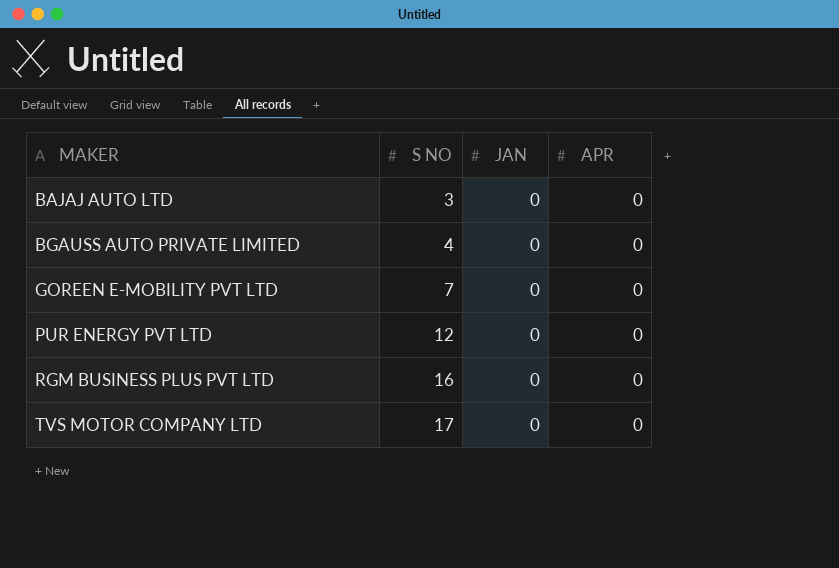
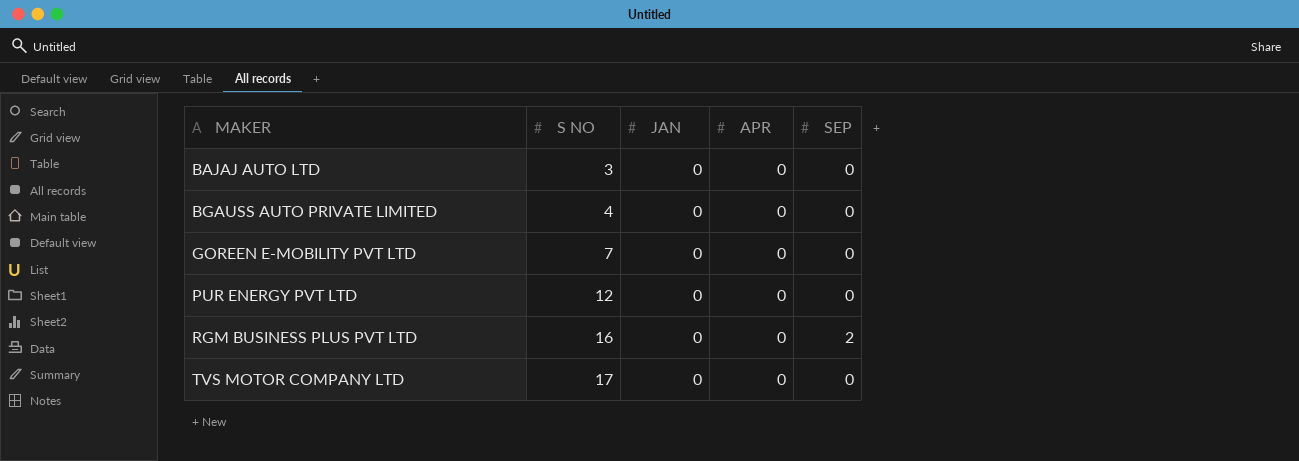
column SEP | position: none -> 5

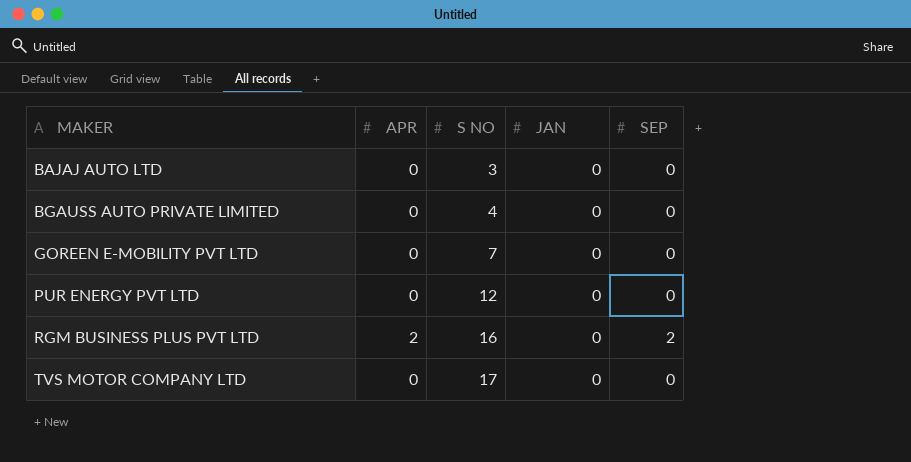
column APR | position: 4 -> 2
RGM BUSINESS PLUS PVT LTD | APR: 0 -> 2

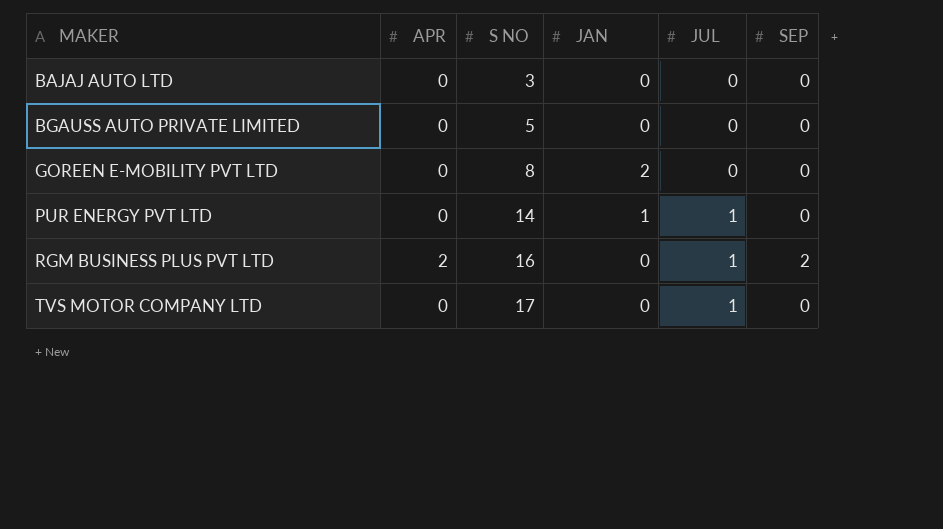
column JUL | position: none -> 5
BGAUSS AUTO PRIVATE LIMITED | S NO: 4 -> 5
GOREEN E-MOBILITY PVT LTD | S NO: 7 -> 8
GOREEN E-MOBILITY PVT LTD | JAN: 0 -> 2
PUR ENERGY PVT LTD | S NO: 12 -> 14
PUR ENERGY PVT LTD | JAN: 0 -> 1

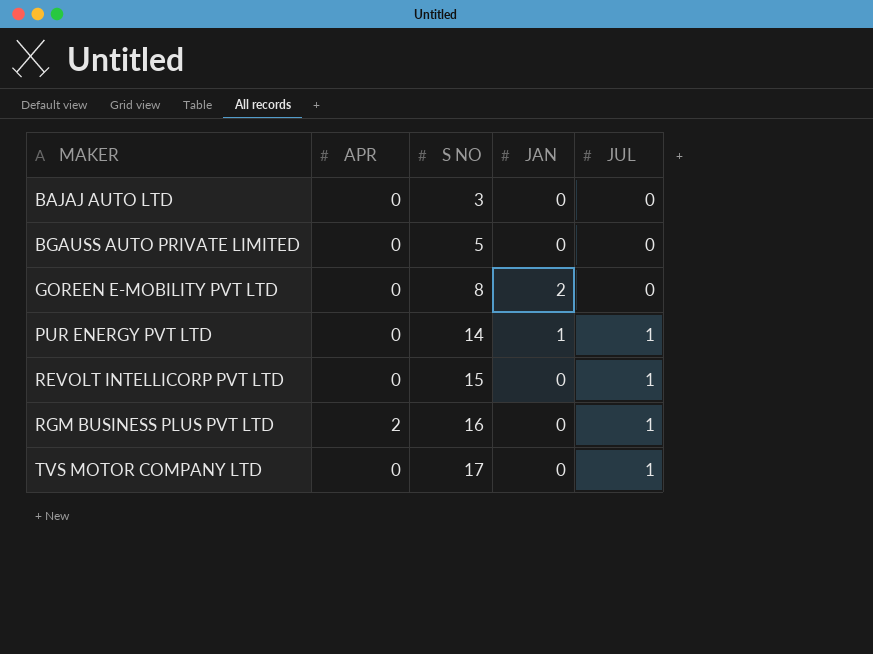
column SEP | position: 6 -> none
row REVOLT INTELLICORP PVT LTD: none -> 0 | 15 | 0 | 1

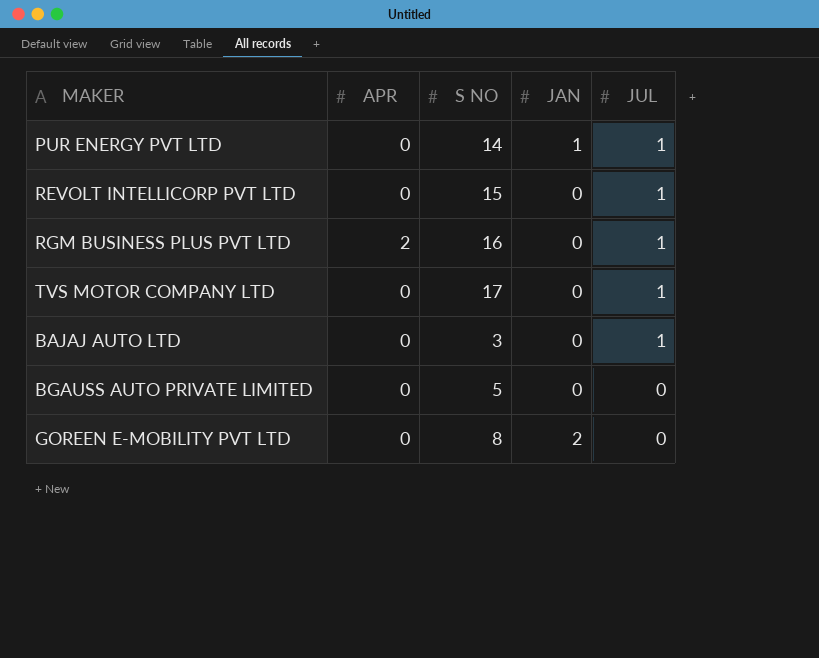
row order: MAKER ascending -> JUL descending
BAJAJ AUTO LTD | JUL: 0 -> 1

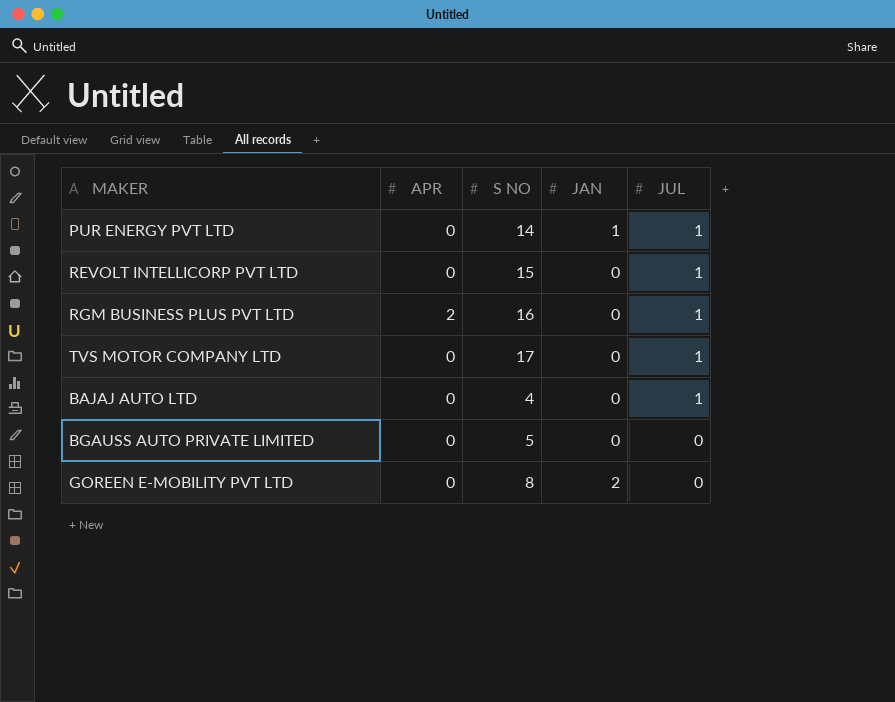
BAJAJ AUTO LTD | S NO: 3 -> 4

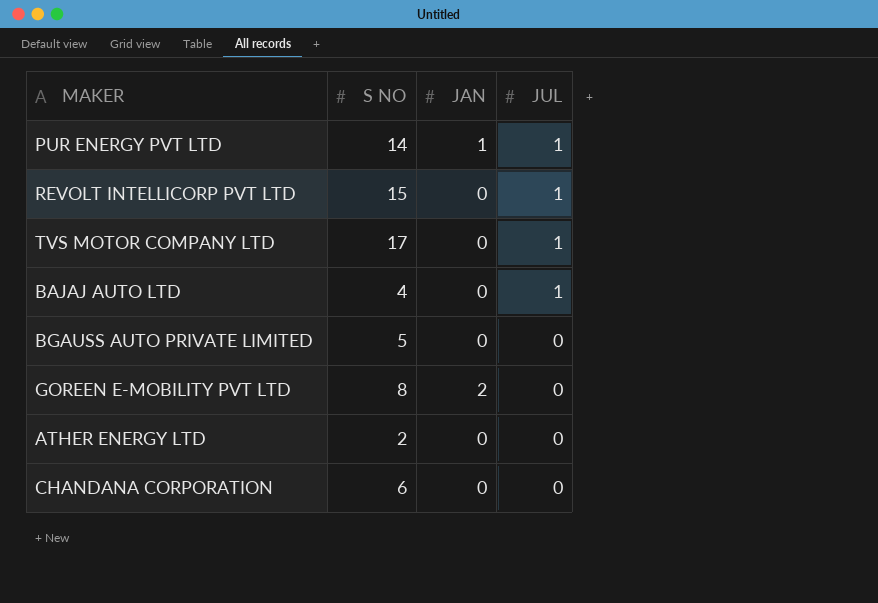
column APR | position: 2 -> none
row RGM BUSINESS PLUS PVT LTD: 2 | 16 | 0 | 1 -> none
row ATHER ENERGY LTD: none -> 2 | 0 | 0
row CHANDANA CORPORATION: none -> 6 | 0 | 0

